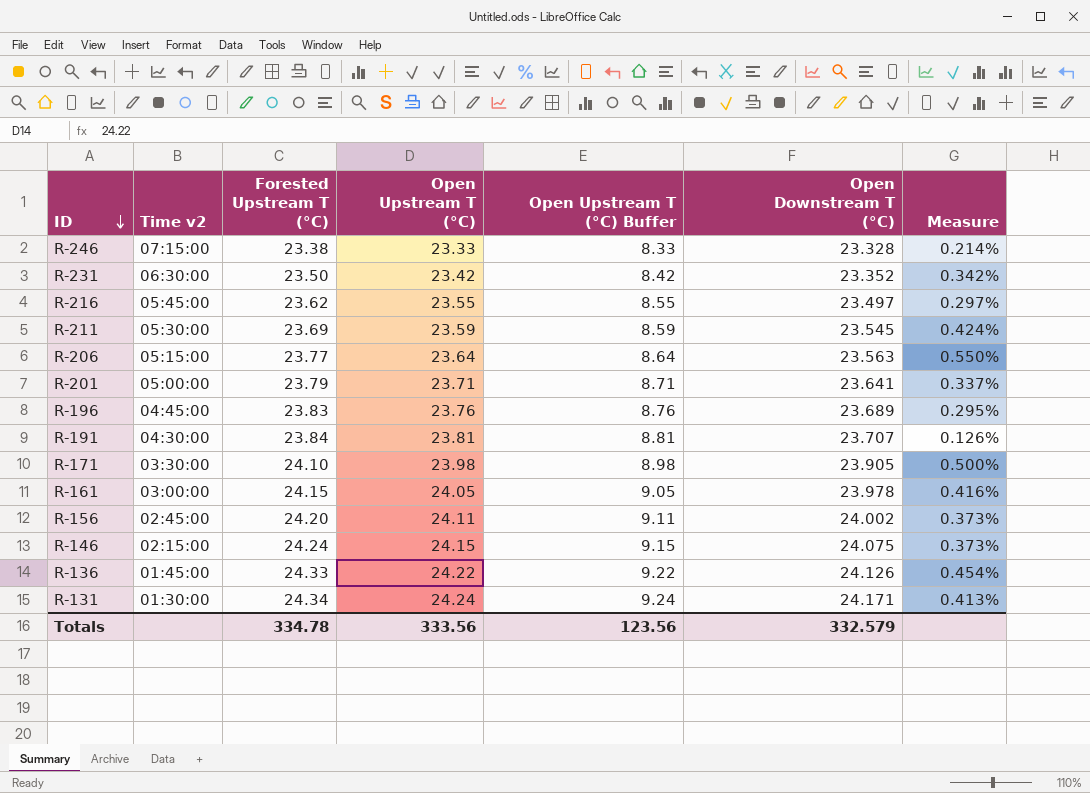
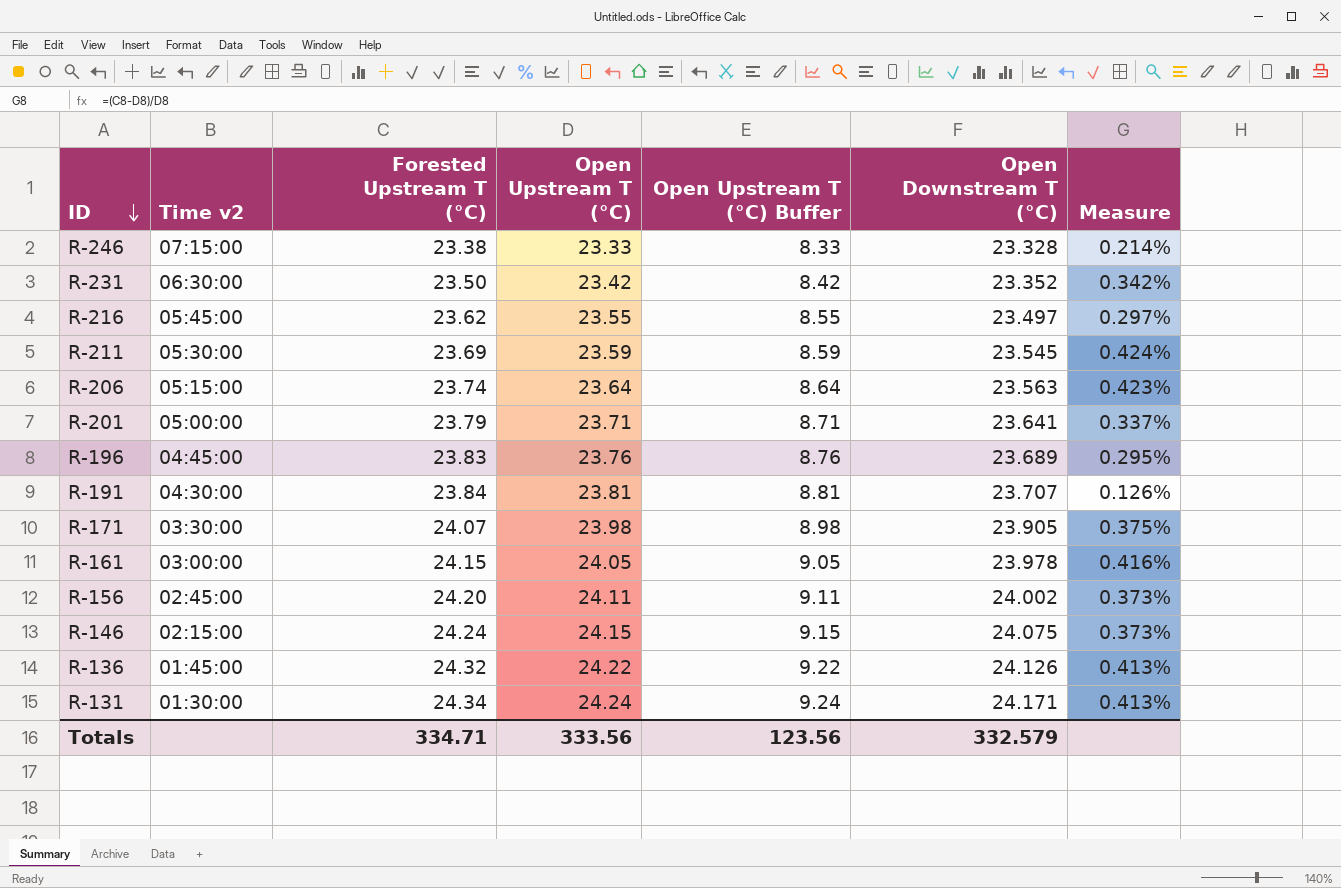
R-206 | Forested Upstream T (°C): 23.77 -> 23.74
R-206 | Measure: 0.550% -> 0.423%
R-171 | Forested Upstream T (°C): 24.10 -> 24.07
R-171 | Measure: 0.500% -> 0.375%
R-136 | Forested Upstream T (°C): 24.33 -> 24.32
R-136 | Measure: 0.454% -> 0.413%
Totals | Forested Upstream T (°C): 334.78 -> 334.71

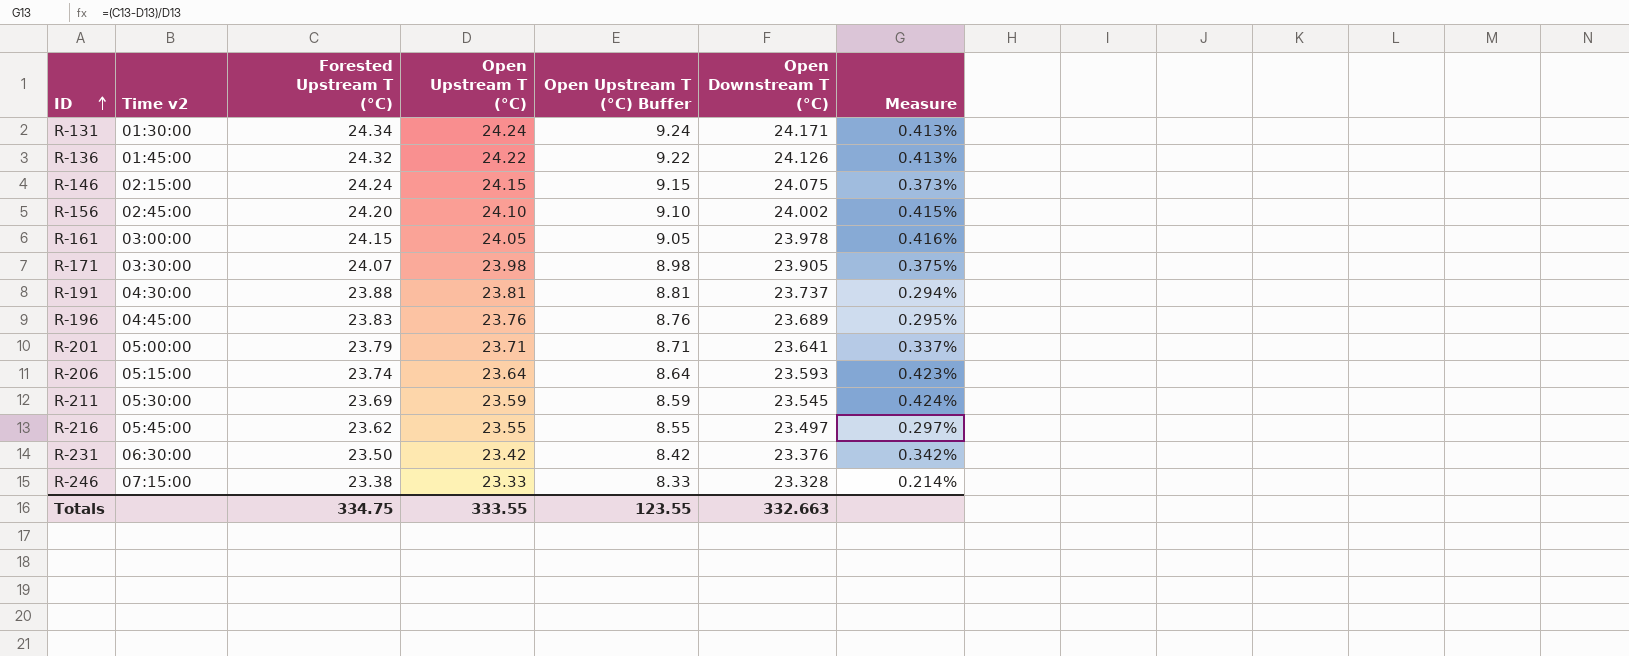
row order: ID descending -> ID ascending
R-156 | Open Upstream T (°C): 24.11 -> 24.10
R-156 | Open Upstream T (°C) Buffer: 9.11 -> 9.10
R-156 | Measure: 0.373% -> 0.415%
R-191 | Forested Upstream T (°C): 23.84 -> 23.88
R-191 | Open Downstream T (°C): 23.707 -> 23.737
R-191 | Measure: 0.126% -> 0.294%
R-206 | Open Downstream T (°C): 23.563 -> 23.593
R-231 | Open Downstream T (°C): 23.352 -> 23.376
Totals | Forested Upstream T (°C): 334.71 -> 334.75
Totals | Open Upstream T (°C): 333.56 -> 333.55
Totals | Open Upstream T (°C) Buffer: 123.56 -> 123.55
Totals | Open Downstream T (°C): 332.579 -> 332.663

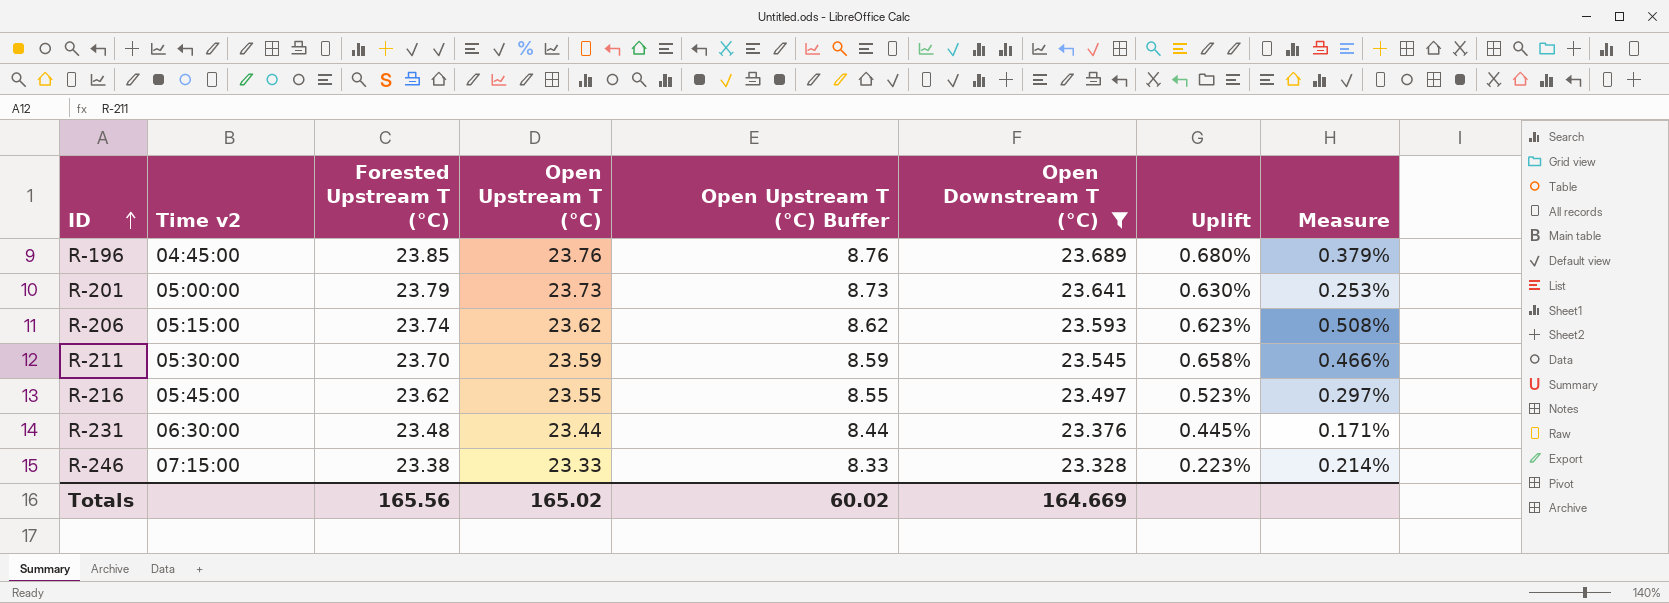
filter: none -> Open Downstream T (°C) <= 23.689
column Uplift | formula: none -> ([Forested Upstream T (°C)] - [Open Downstream T (°C)]) / [Open Downstream T (°C)]
R-196 | Forested Upstream T (°C): 23.83 -> 23.85
R-196 | Measure: 0.295% -> 0.379%
R-201 | Open Upstream T (°C): 23.71 -> 23.73
R-201 | Open Upstream T (°C) Buffer: 8.71 -> 8.73
R-201 | Measure: 0.337% -> 0.253%
R-206 | Open Upstream T (°C): 23.64 -> 23.62
R-206 | Open Upstream T (°C) Buffer: 8.64 -> 8.62
R-206 | Measure: 0.423% -> 0.508%
R-211 | Forested Upstream T (°C): 23.69 -> 23.70
R-211 | Measure: 0.424% -> 0.466%
R-231 | Forested Upstream T (°C): 23.50 -> 23.48
R-231 | Open Upstream T (°C): 23.42 -> 23.44
R-231 | Open Upstream T (°C) Buffer: 8.42 -> 8.44
R-231 | Measure: 0.342% -> 0.171%
Totals | Forested Upstream T (°C): 334.75 -> 165.56
Totals | Open Upstream T (°C): 333.55 -> 165.02
Totals | Open Upstream T (°C) Buffer: 123.55 -> 60.02
Totals | Open Downstream T (°C): 332.663 -> 164.669

